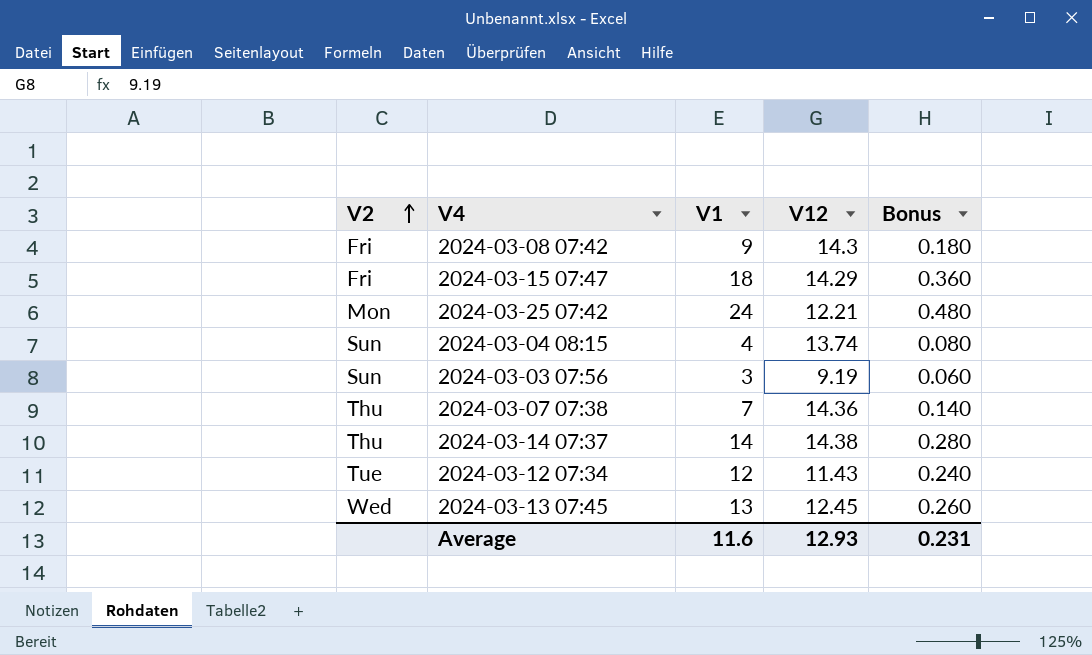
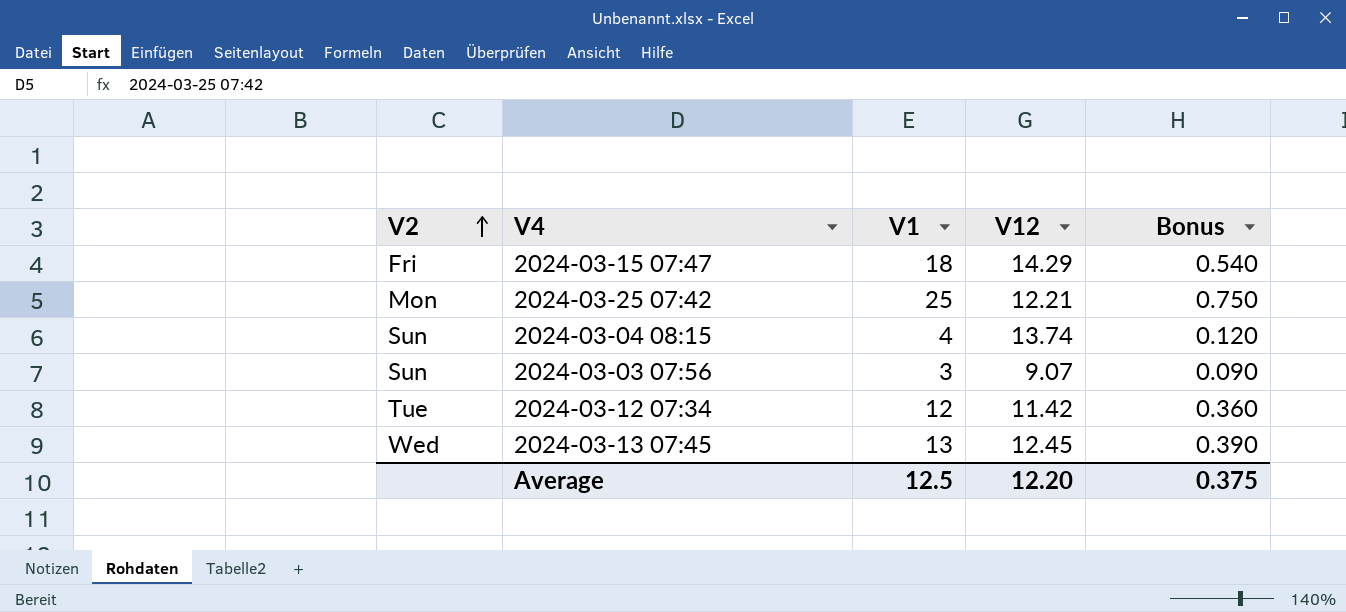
column Bonus | formula: [V1] * 0.02 -> [V1] * 0.03
row 2024-03-08 07:42: Fri | 9 | 14.3 | 0.180 -> none
row 2024-03-07 07:38: Thu | 7 | 14.36 | 0.140 -> none
row 2024-03-14 07:37: Thu | 14 | 14.38 | 0.280 -> none
2024-03-25 07:42 | V1: 24 -> 25
2024-03-03 07:56 | V12: 9.19 -> 9.07
2024-03-12 07:34 | V12: 11.43 -> 11.42
Average | V1: 11.6 -> 12.5
Average | V12: 12.93 -> 12.20
Average | Bonus: 0.231 -> 0.375

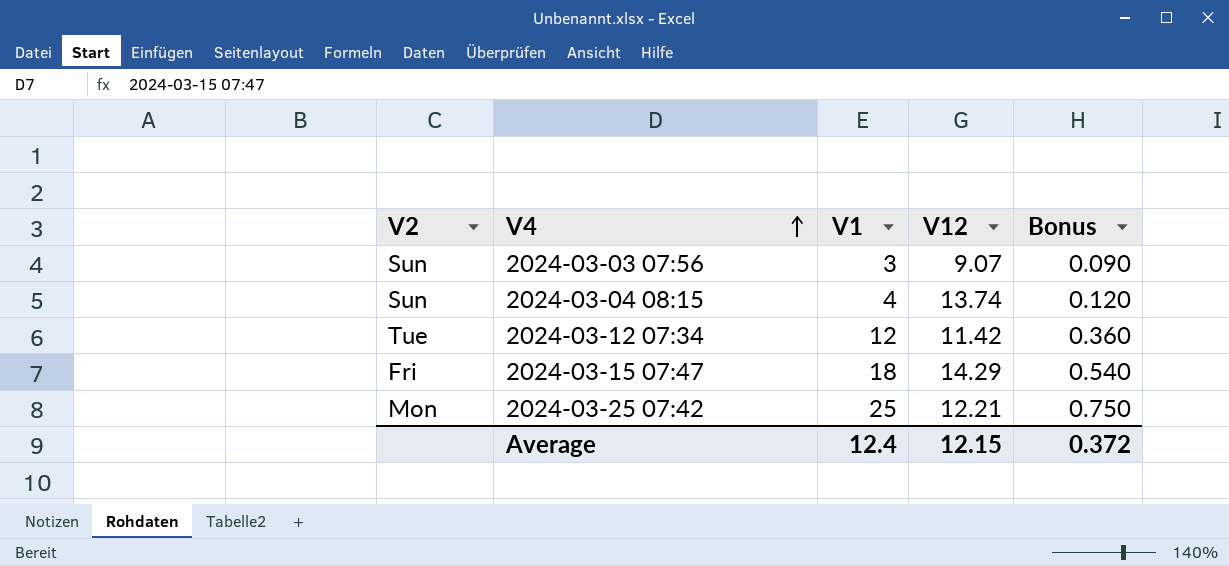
row order: V2 ascending -> V4 ascending
row 2024-03-13 07:45: Wed | 13 | 12.45 | 0.390 -> none
Average | V1: 12.5 -> 12.4
Average | V12: 12.20 -> 12.15
Average | Bonus: 0.375 -> 0.372

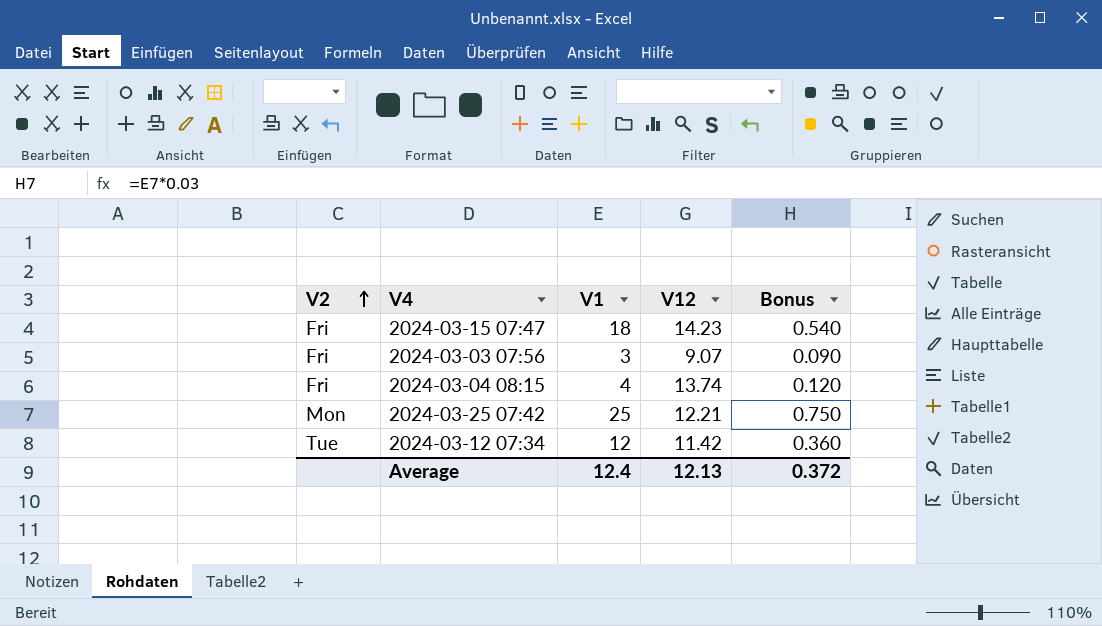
row order: V4 ascending -> V2 ascending
2024-03-15 07:47 | V12: 14.29 -> 14.23
2024-03-03 07:56 | V2: Sun -> Fri
2024-03-04 08:15 | V2: Sun -> Fri
Average | V12: 12.15 -> 12.13

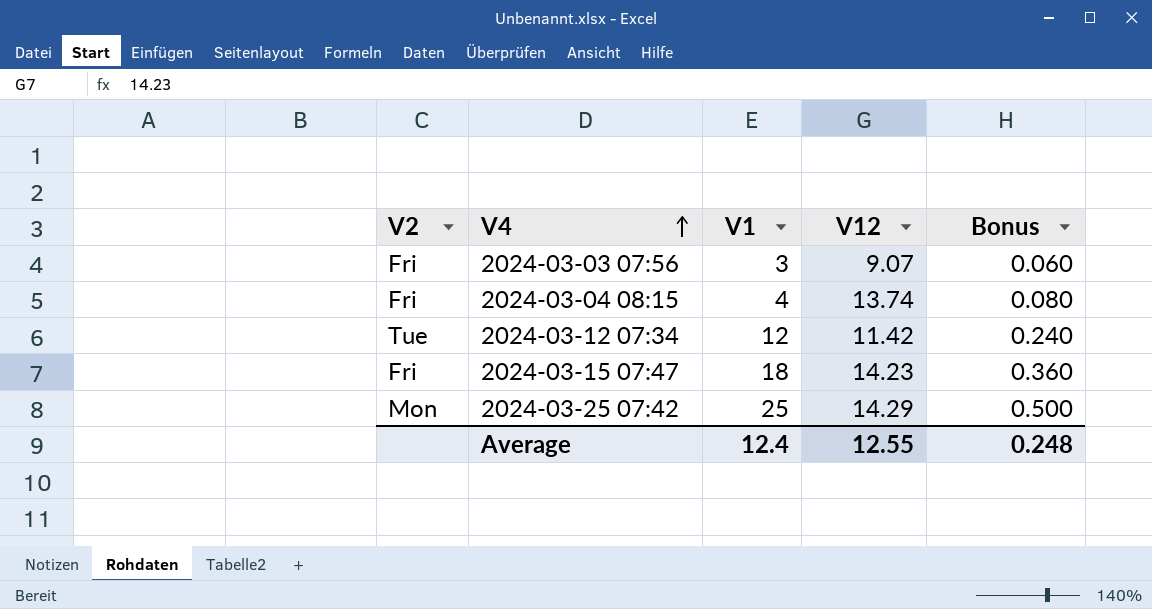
row order: V2 ascending -> V4 ascending
column Bonus | formula: [V1] * 0.03 -> [V1] * 0.02
2024-03-25 07:42 | V12: 12.21 -> 14.29
Average | V12: 12.13 -> 12.55
Average | Bonus: 0.372 -> 0.248

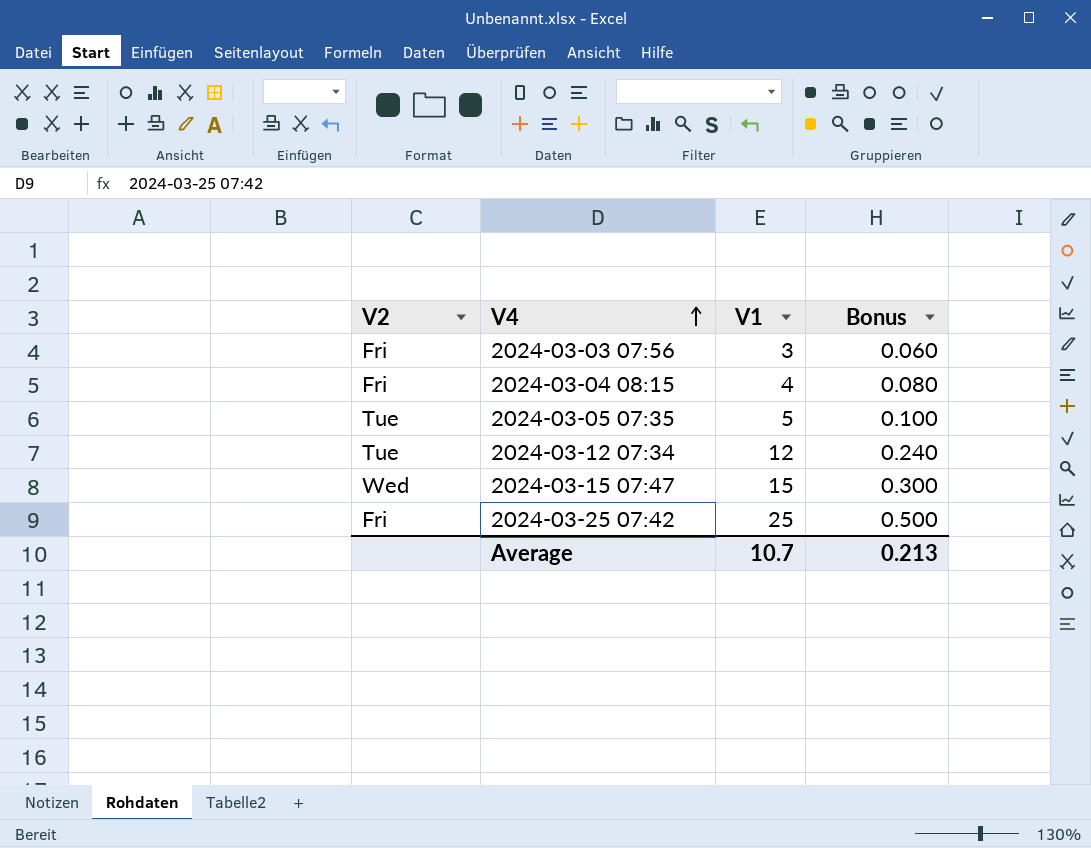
column V12 | position: 4 -> none
row 2024-03-05 07:35: none -> Tue | 5 | 0.100
2024-03-15 07:47 | V2: Fri -> Wed
2024-03-15 07:47 | V1: 18 -> 15
2024-03-15 07:47 | Bonus: 0.360 -> 0.300
2024-03-25 07:42 | V2: Mon -> Fri
Average | V1: 12.4 -> 10.7
Average | Bonus: 0.248 -> 0.213

